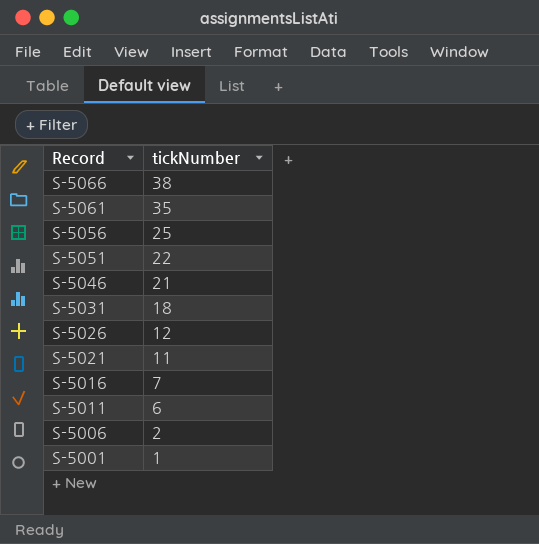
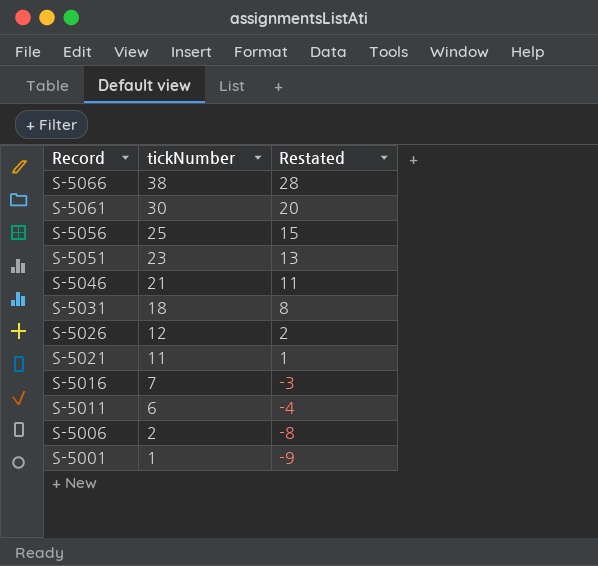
column Restated | formula: none -> [tickNumber] - 10
S-5061 | tickNumber: 35 -> 30
S-5051 | tickNumber: 22 -> 23

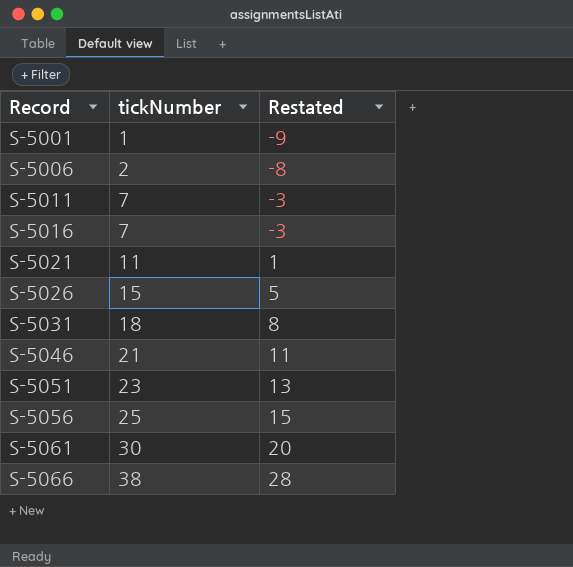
row order: Record descending -> Record ascending
S-5011 | tickNumber: 6 -> 7
S-5011 | Restated: -4 -> -3
S-5026 | tickNumber: 12 -> 15
S-5026 | Restated: 2 -> 5

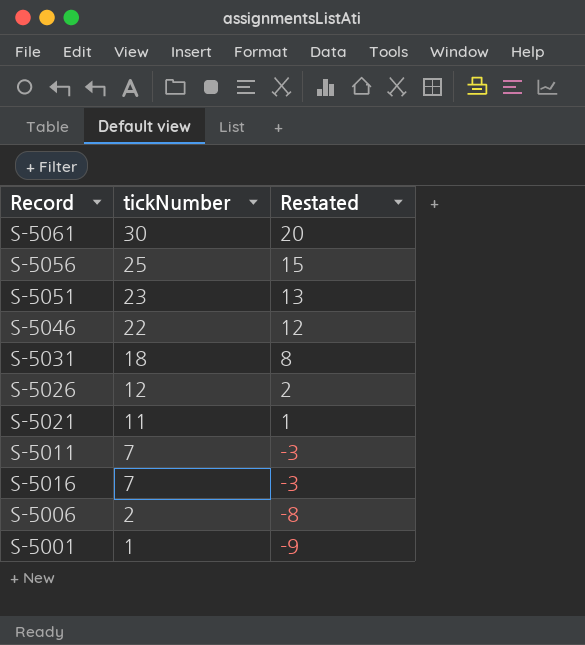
row order: Record ascending -> tickNumber descending
row S-5066: 38 | 28 -> none
S-5046 | tickNumber: 21 -> 22
S-5046 | Restated: 11 -> 12
S-5026 | tickNumber: 15 -> 12
S-5026 | Restated: 5 -> 2

